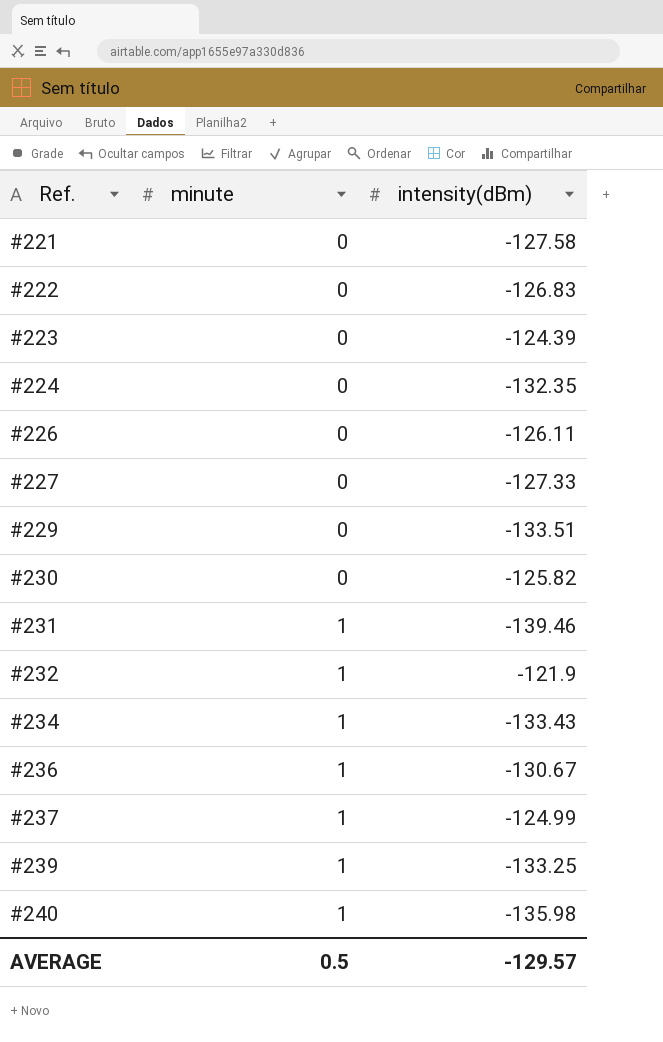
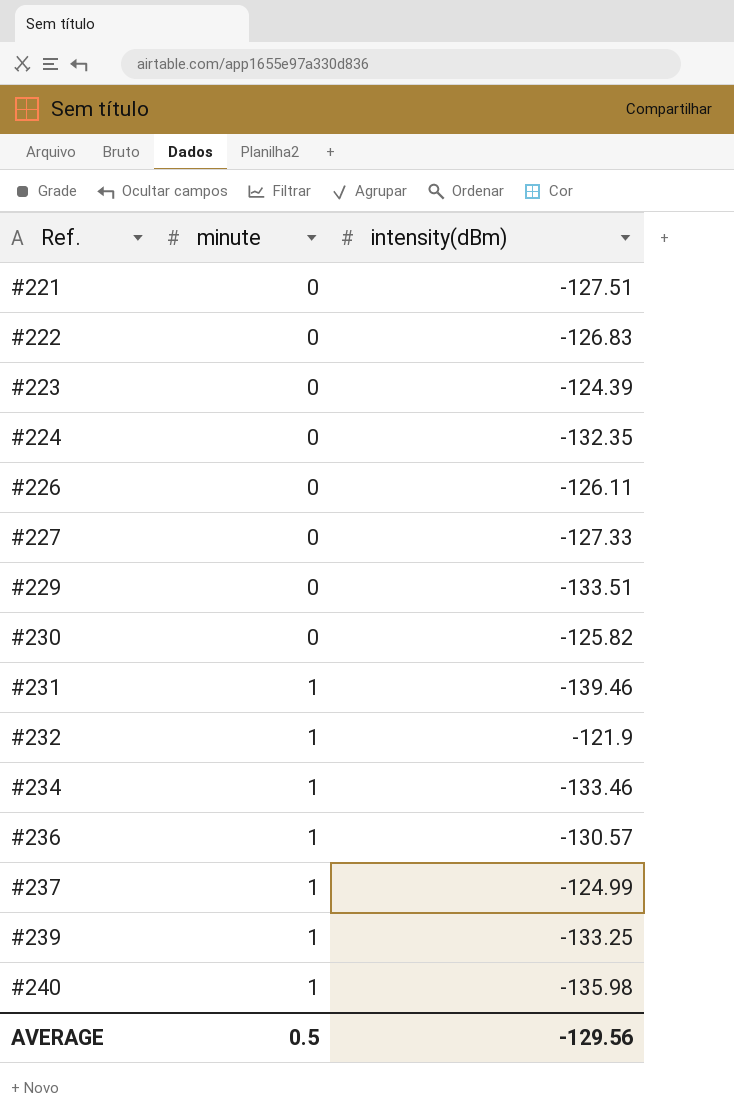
#221 | intensity(dBm): -127.58 -> -127.51
#234 | intensity(dBm): -133.43 -> -133.46
#236 | intensity(dBm): -130.67 -> -130.57
AVERAGE | intensity(dBm): -129.57 -> -129.56

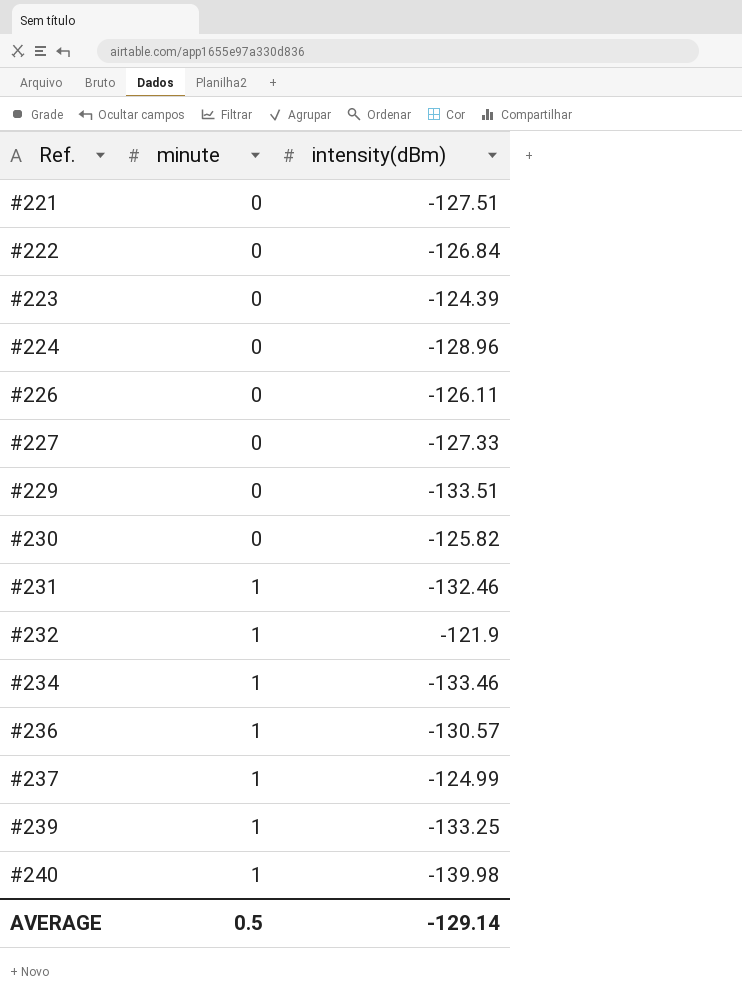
#222 | intensity(dBm): -126.83 -> -126.84
#224 | intensity(dBm): -132.35 -> -128.96
#231 | intensity(dBm): -139.46 -> -132.46
#240 | intensity(dBm): -135.98 -> -139.98
AVERAGE | intensity(dBm): -129.56 -> -129.14

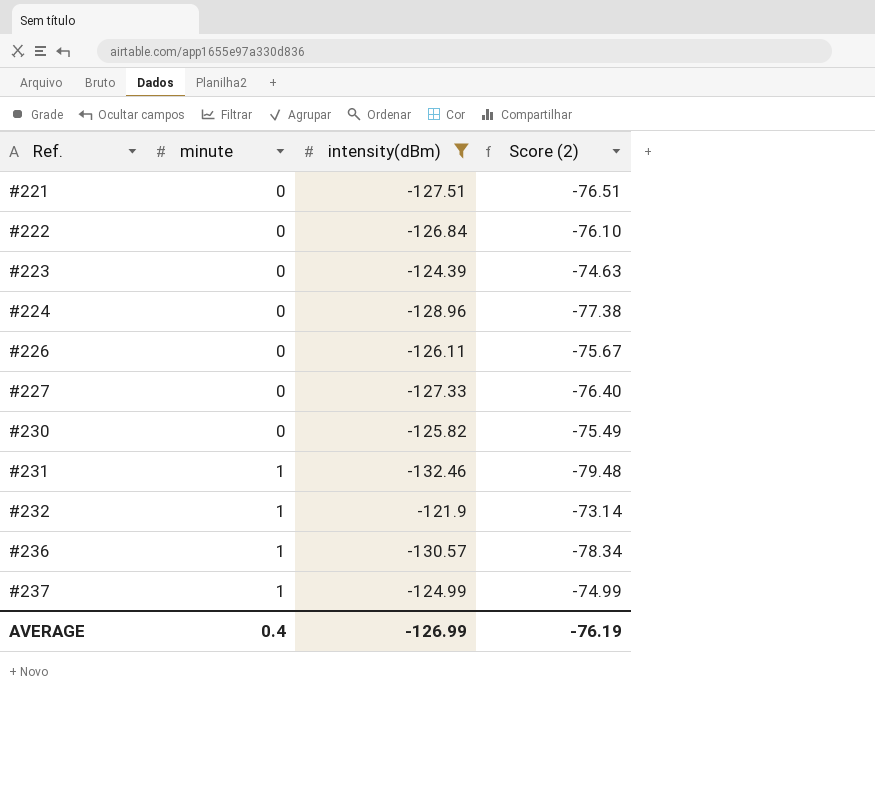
filter: none -> intensity(dBm) >= -132.46
column Score (2) | formula: none -> [intensity(dBm)] * 0.6
AVERAGE | minute: 0.5 -> 0.4
AVERAGE | intensity(dBm): -129.14 -> -126.99

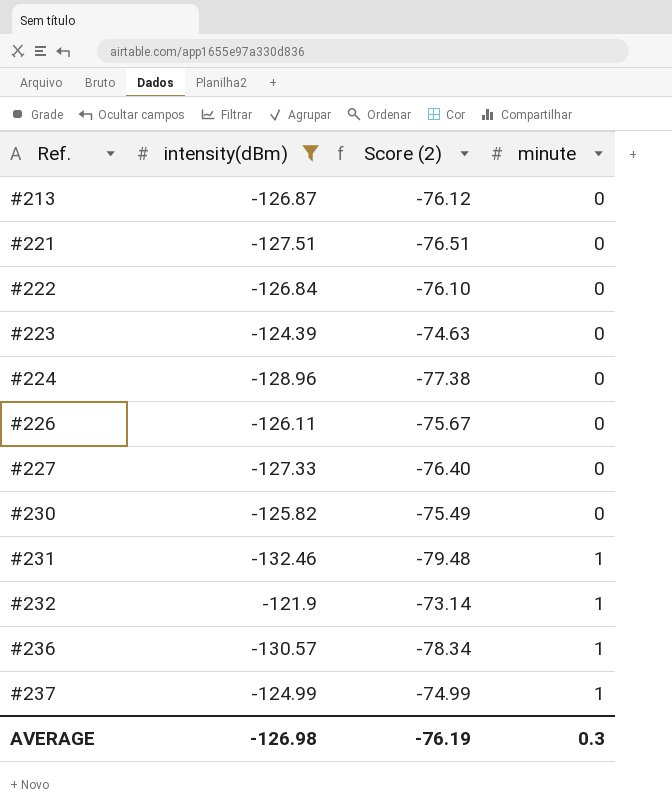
column minute | position: 2 -> 4
row #213: none -> -126.87 | -76.12 | 0
AVERAGE | intensity(dBm): -126.99 -> -126.98
AVERAGE | minute: 0.4 -> 0.3

